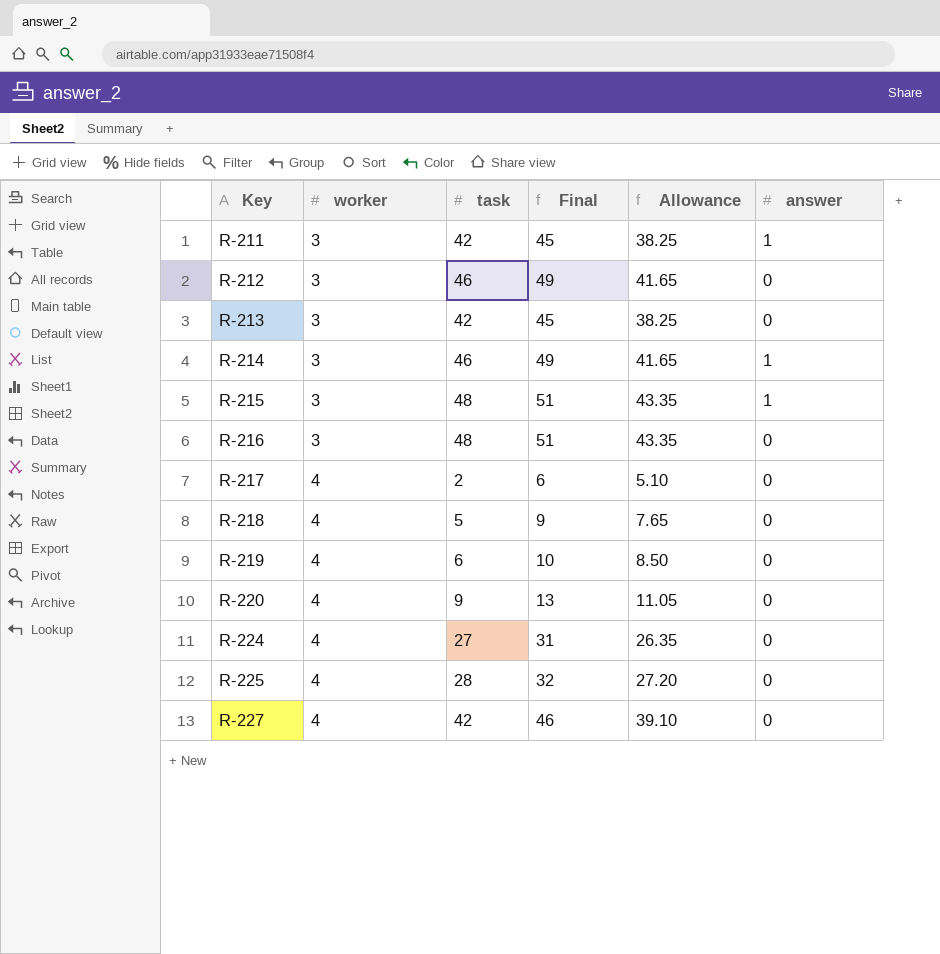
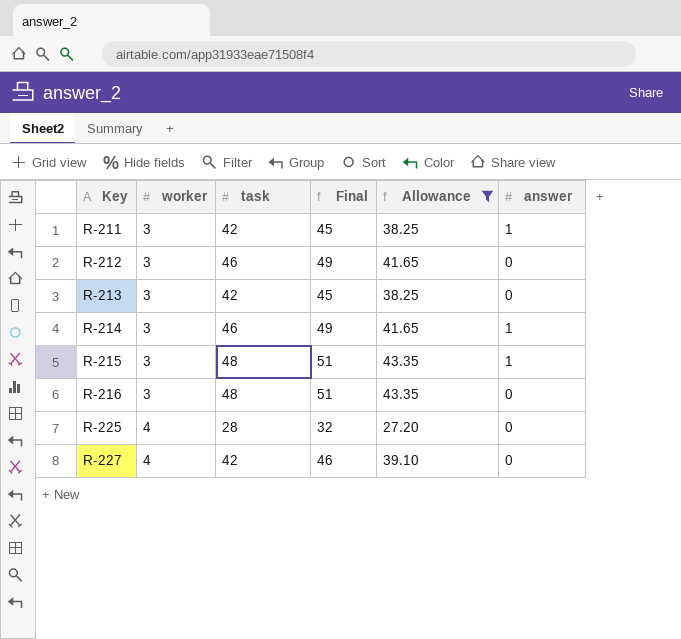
filter: none -> Allowance >= 27.20

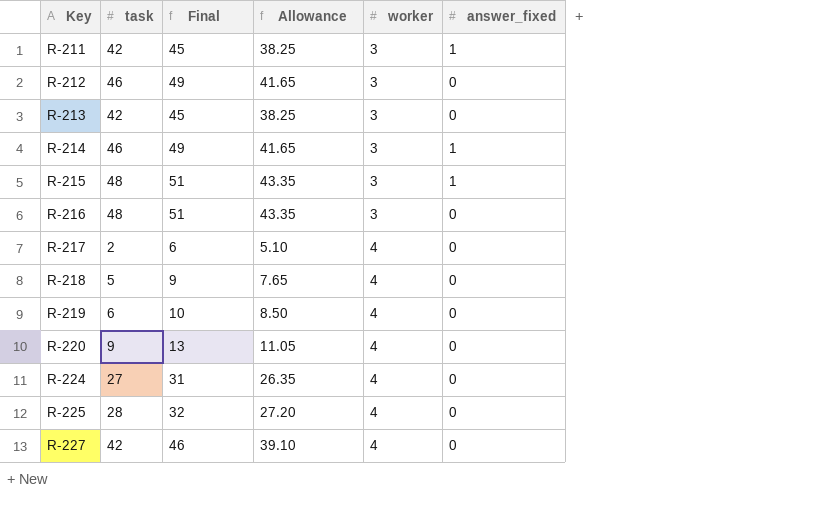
filter: Allowance >= 27.20 -> none
column worker | position: 2 -> 5
column name: answer -> answer_fixed

